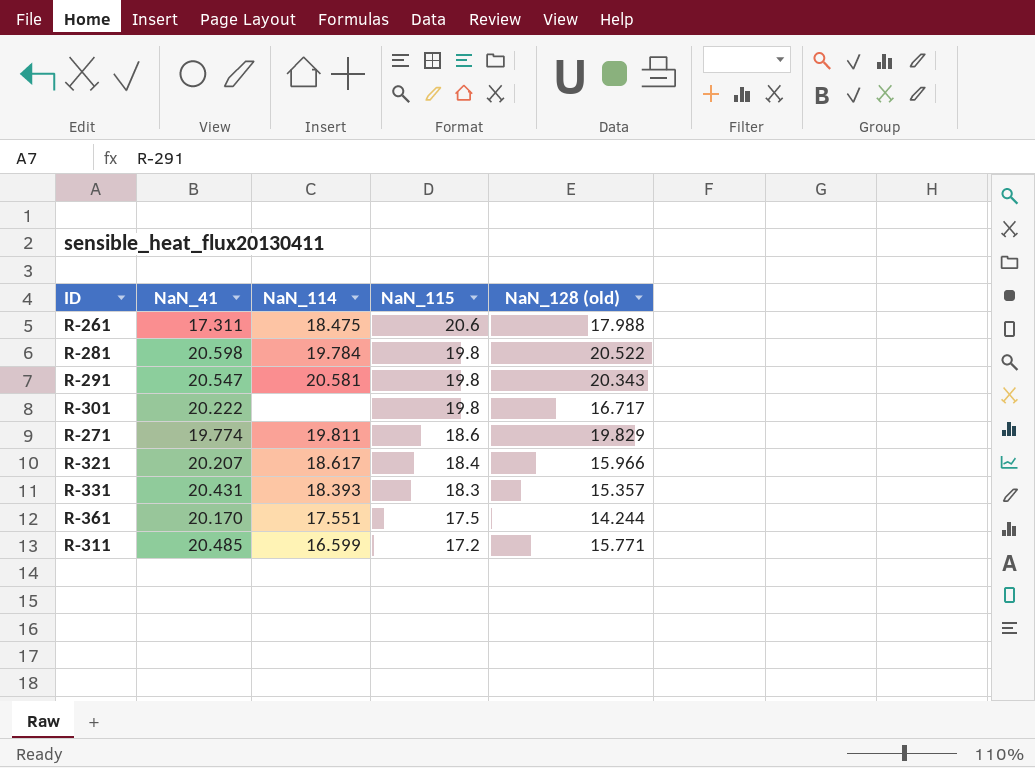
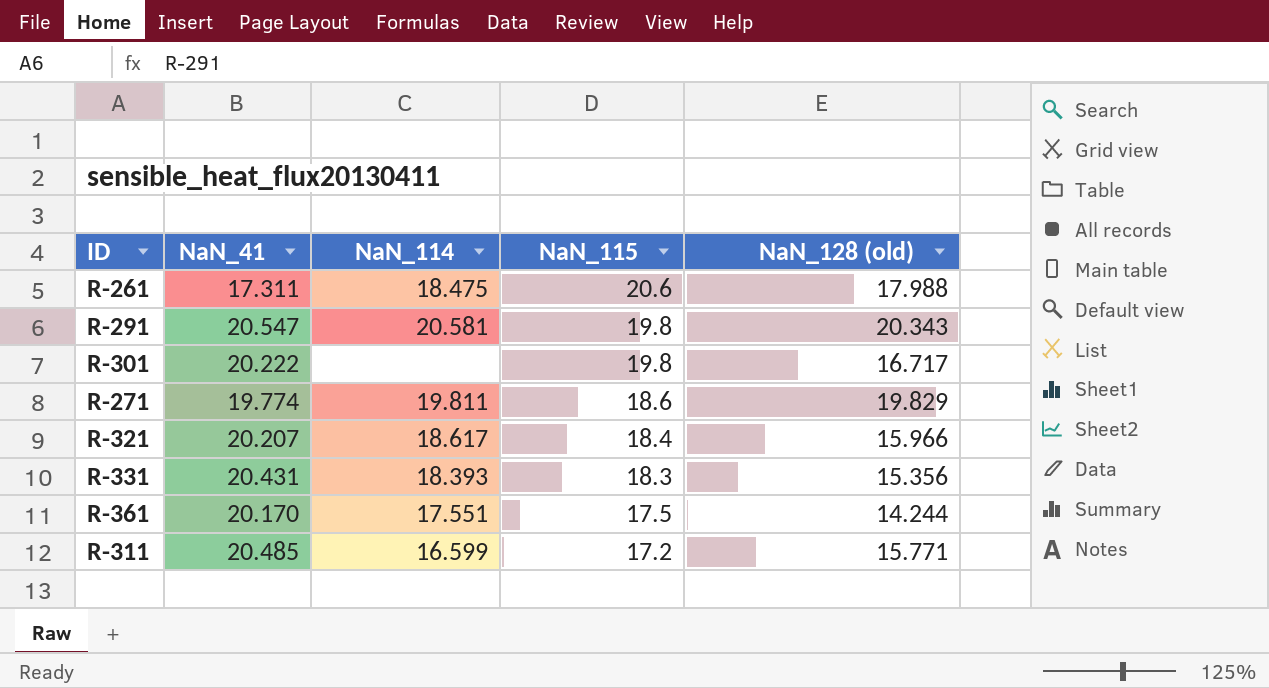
row R-281: 20.598 | 19.784 | 19.8 | 20.522 -> none
R-331 | NaN_128 (old): 15.357 -> 15.356

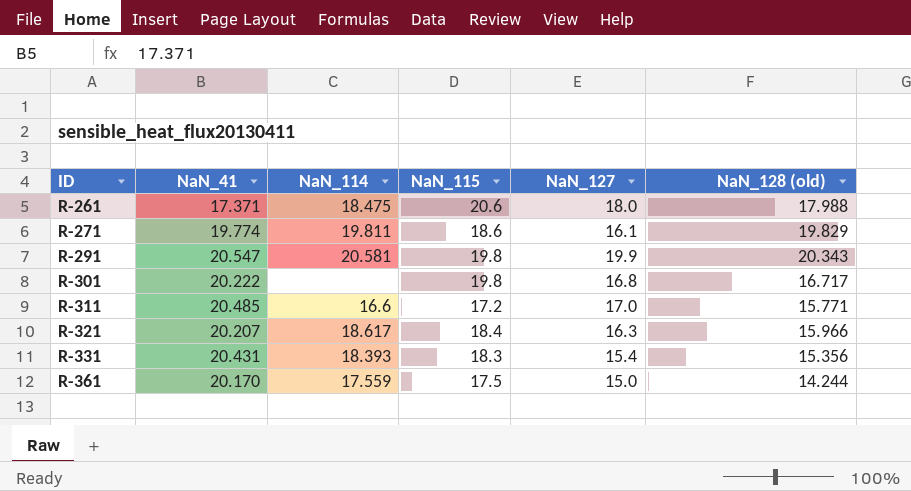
row order: NaN_115 descending -> ID ascending
column NaN_127 | position: none -> 5
R-261 | NaN_41: 17.311 -> 17.371
R-311 | NaN_114: 16.599 -> 16.6
R-361 | NaN_114: 17.551 -> 17.559

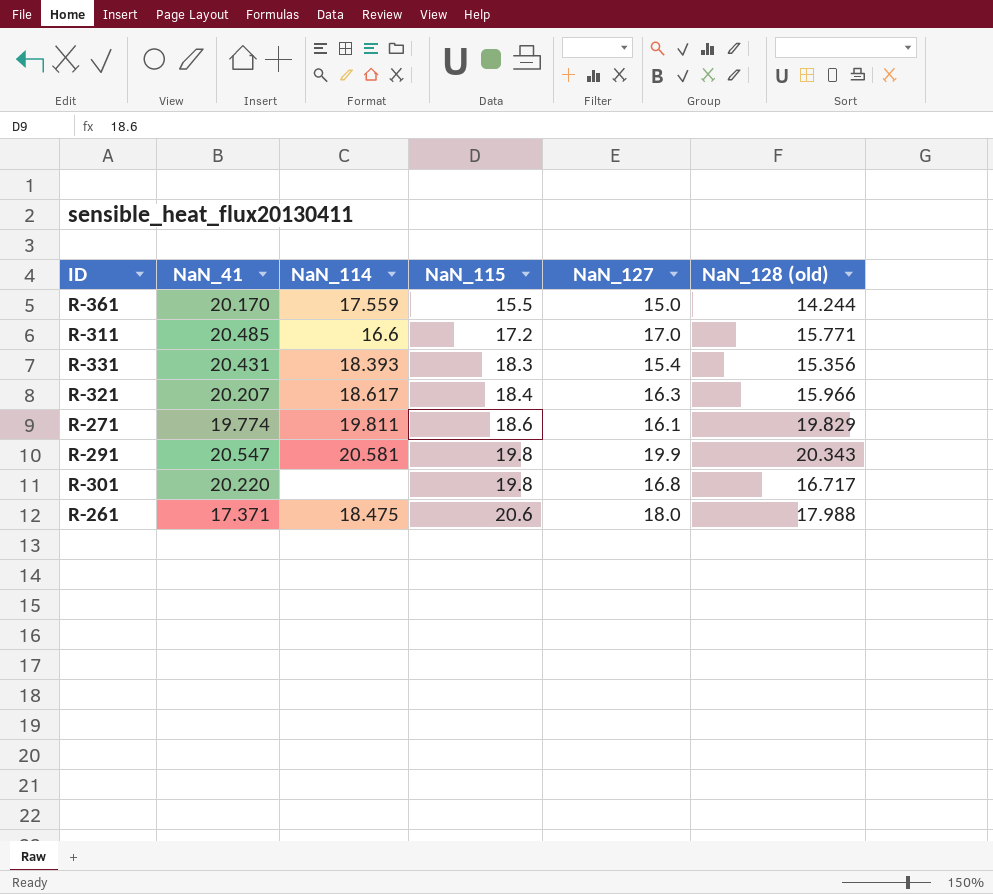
row order: ID ascending -> NaN_115 ascending
R-361 | NaN_115: 17.5 -> 15.5
R-301 | NaN_41: 20.222 -> 20.220

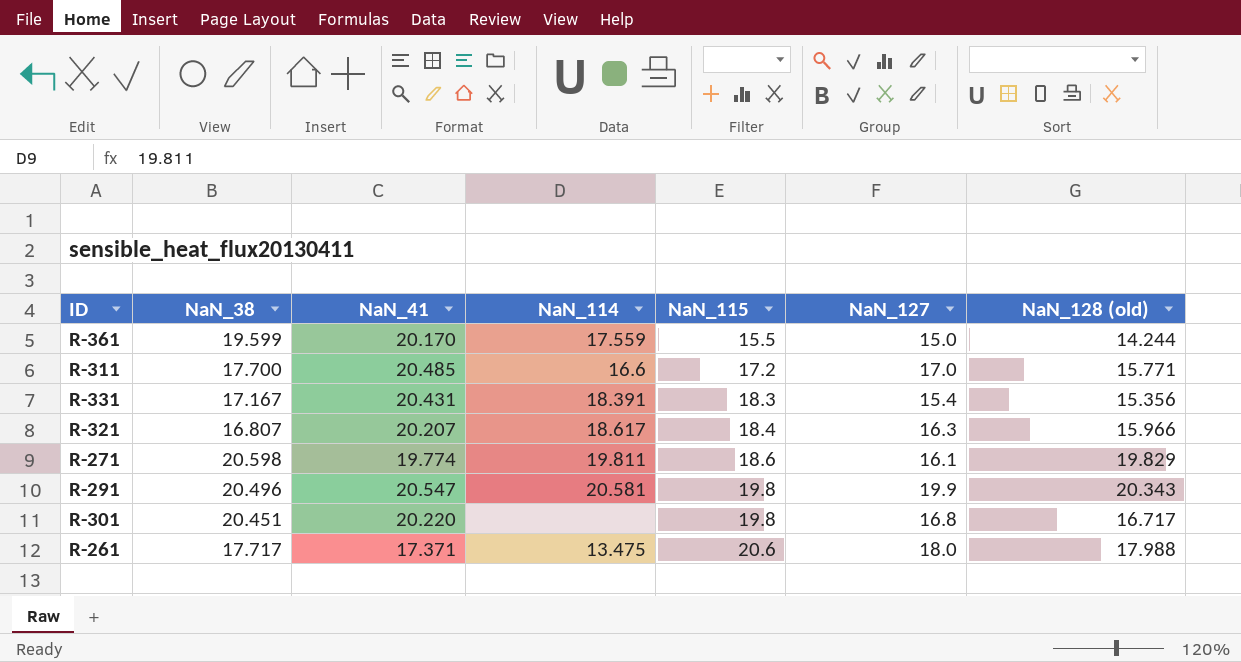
column NaN_38 | position: none -> 2
R-331 | NaN_114: 18.393 -> 18.391
R-261 | NaN_114: 18.475 -> 13.475

